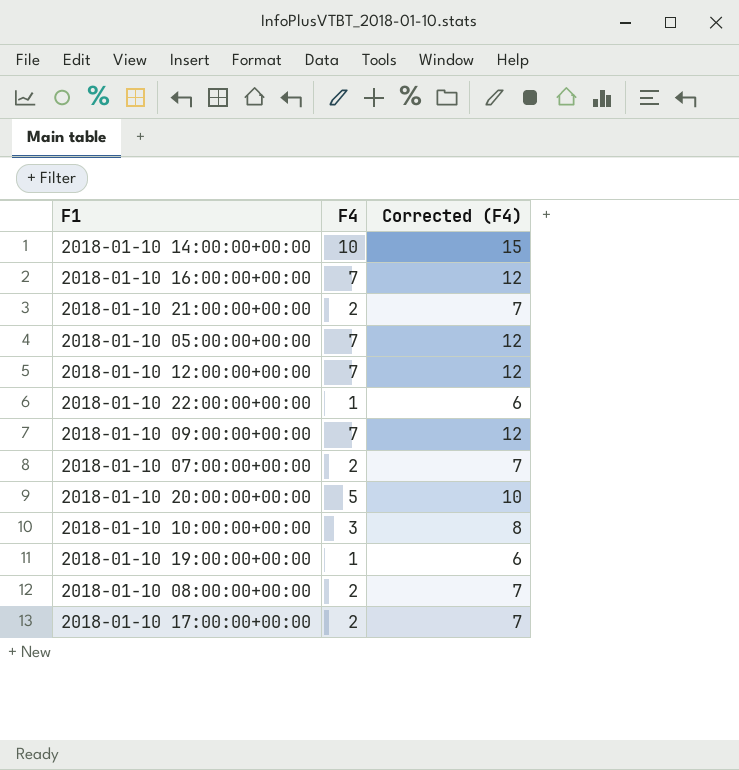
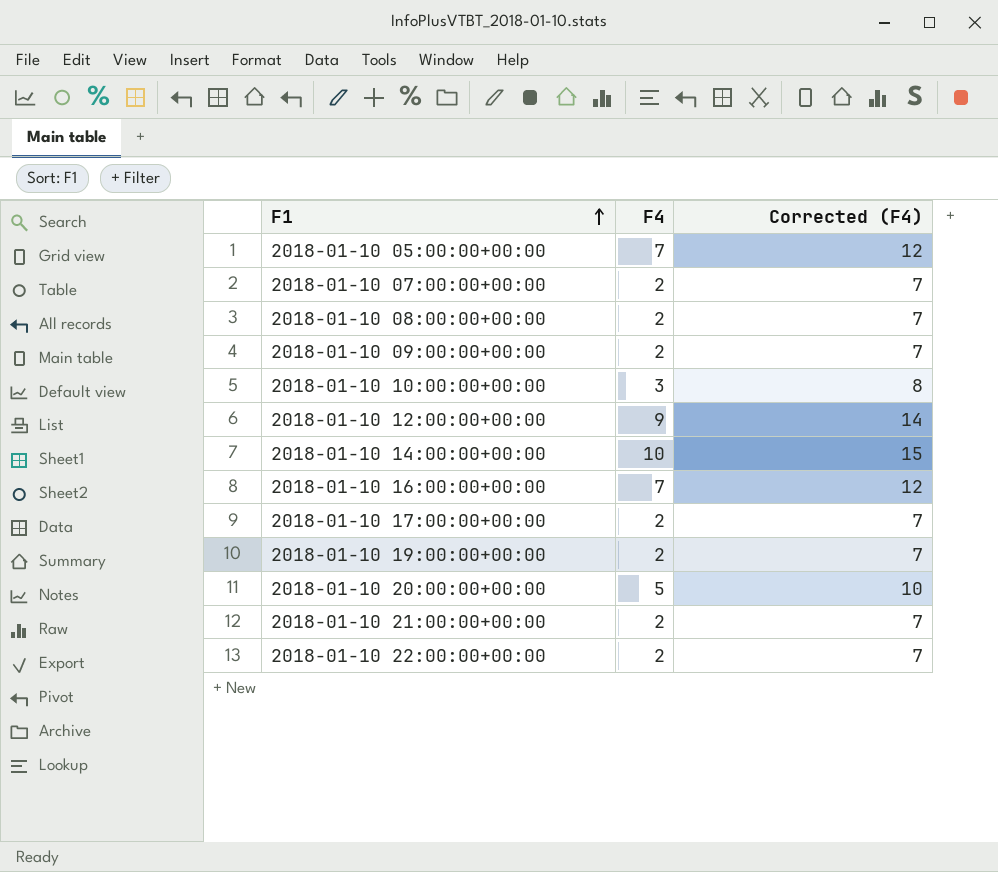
row order: none -> F1 ascending
2018-01-10 09:00:00+00:00 | F4: 7 -> 2
2018-01-10 09:00:00+00:00 | Corrected (F4): 12 -> 7
2018-01-10 12:00:00+00:00 | F4: 7 -> 9
2018-01-10 12:00:00+00:00 | Corrected (F4): 12 -> 14
2018-01-10 19:00:00+00:00 | F4: 1 -> 2
2018-01-10 19:00:00+00:00 | Corrected (F4): 6 -> 7
2018-01-10 22:00:00+00:00 | F4: 1 -> 2
2018-01-10 22:00:00+00:00 | Corrected (F4): 6 -> 7

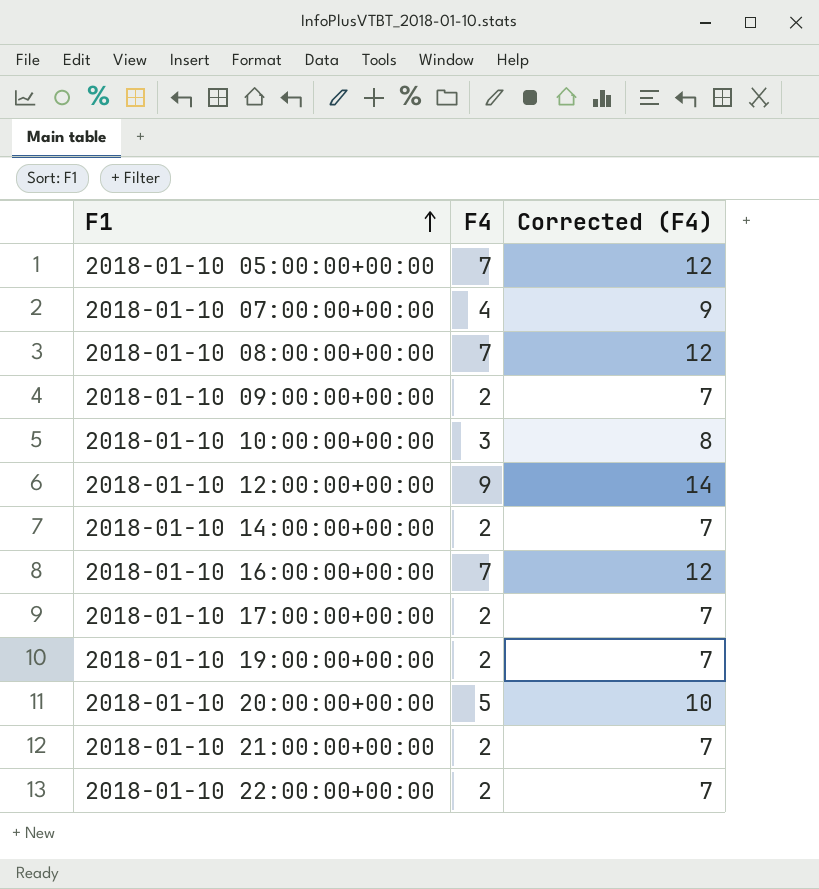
2018-01-10 07:00:00+00:00 | F4: 2 -> 4
2018-01-10 07:00:00+00:00 | Corrected (F4): 7 -> 9
2018-01-10 08:00:00+00:00 | F4: 2 -> 7
2018-01-10 08:00:00+00:00 | Corrected (F4): 7 -> 12
2018-01-10 14:00:00+00:00 | F4: 10 -> 2
2018-01-10 14:00:00+00:00 | Corrected (F4): 15 -> 7

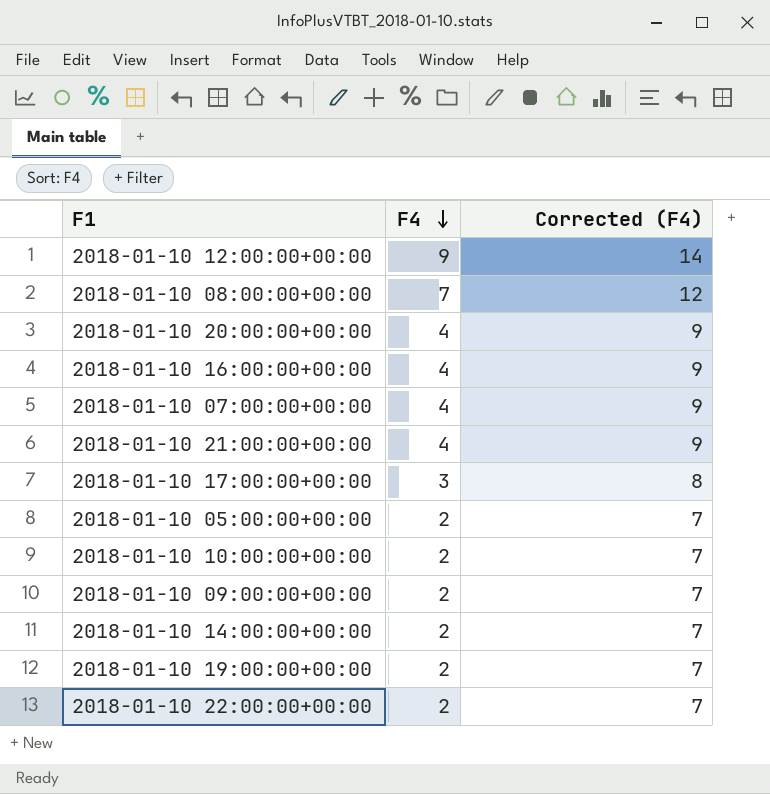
row order: F1 ascending -> F4 descending
2018-01-10 20:00:00+00:00 | F4: 5 -> 4
2018-01-10 20:00:00+00:00 | Corrected (F4): 10 -> 9
2018-01-10 16:00:00+00:00 | F4: 7 -> 4
2018-01-10 16:00:00+00:00 | Corrected (F4): 12 -> 9
2018-01-10 21:00:00+00:00 | F4: 2 -> 4
2018-01-10 21:00:00+00:00 | Corrected (F4): 7 -> 9
2018-01-10 17:00:00+00:00 | F4: 2 -> 3
2018-01-10 17:00:00+00:00 | Corrected (F4): 7 -> 8
2018-01-10 05:00:00+00:00 | F4: 7 -> 2
2018-01-10 05:00:00+00:00 | Corrected (F4): 12 -> 7
2018-01-10 10:00:00+00:00 | F4: 3 -> 2
2018-01-10 10:00:00+00:00 | Corrected (F4): 8 -> 7

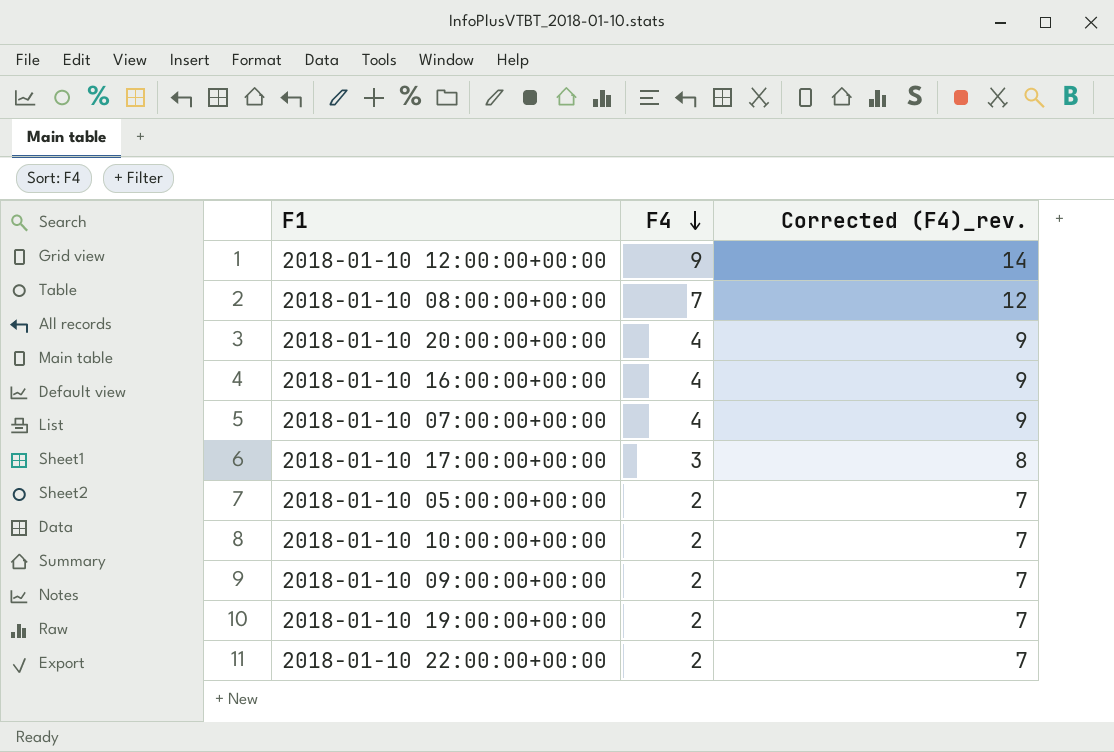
column name: Corrected (F4) -> Corrected (F4)_rev.
row 2018-01-10 21:00:00+00:00: 4 | 9 -> none
row 2018-01-10 14:00:00+00:00: 2 | 7 -> none

